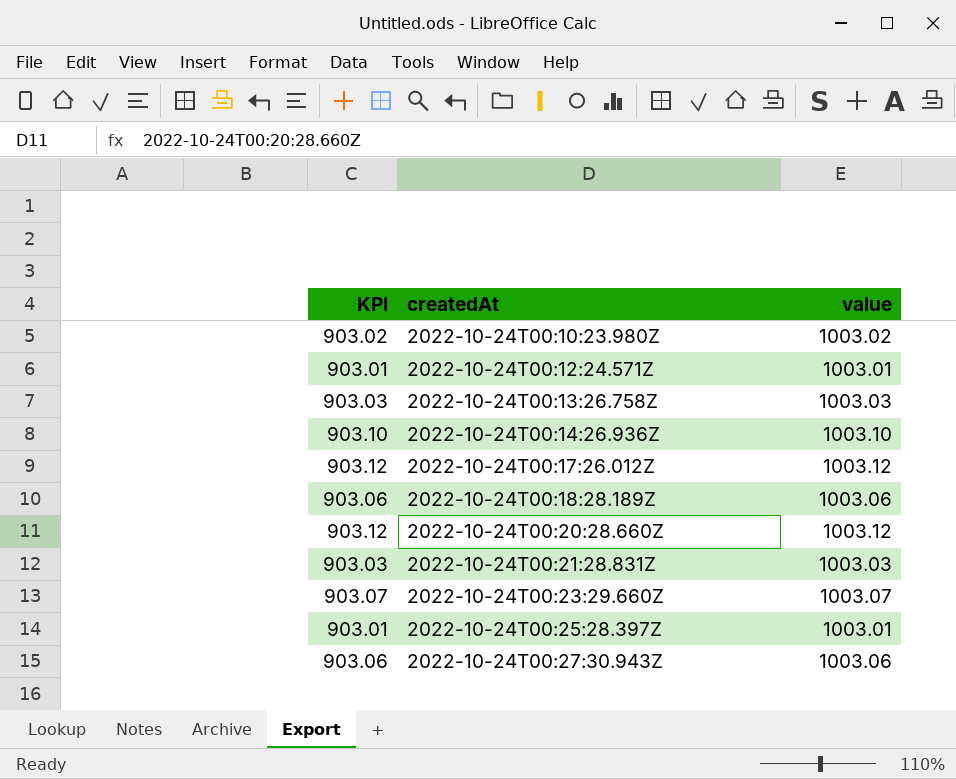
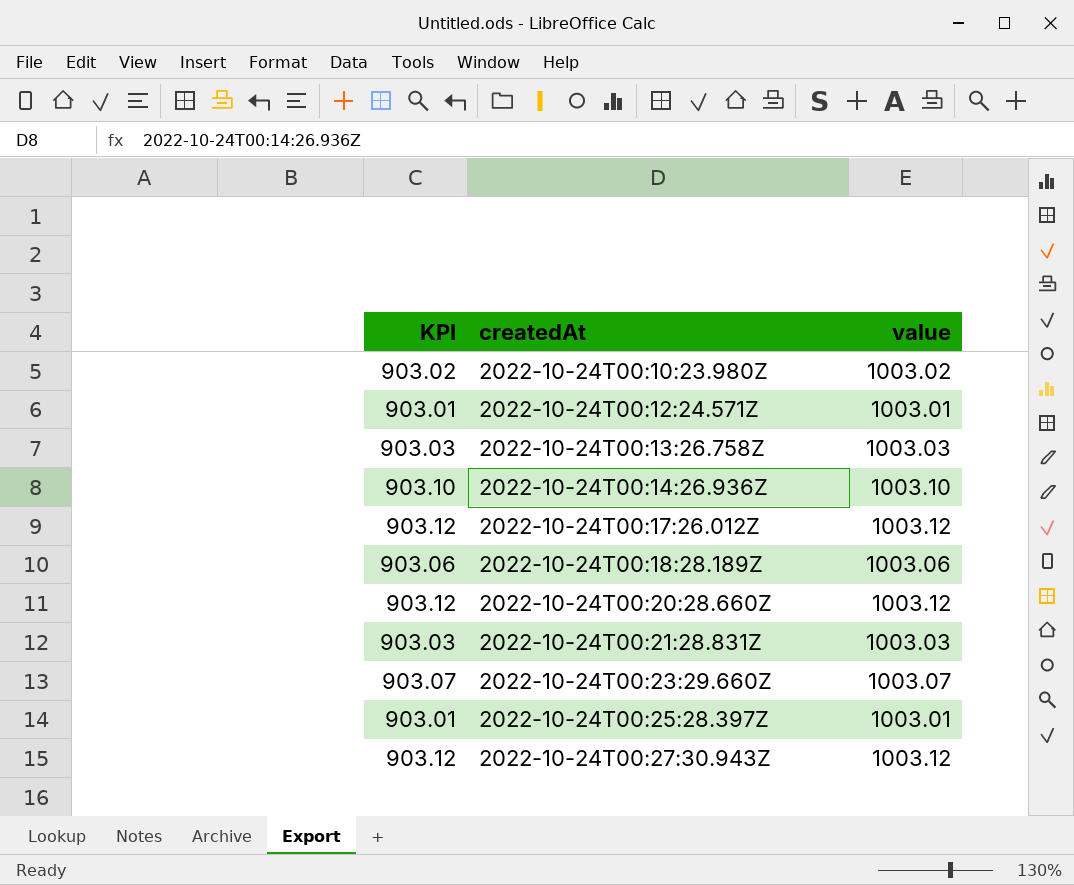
2022-10-24T00:27:30.943Z | KPI: 903.06 -> 903.12
2022-10-24T00:27:30.943Z | value: 1003.06 -> 1003.12

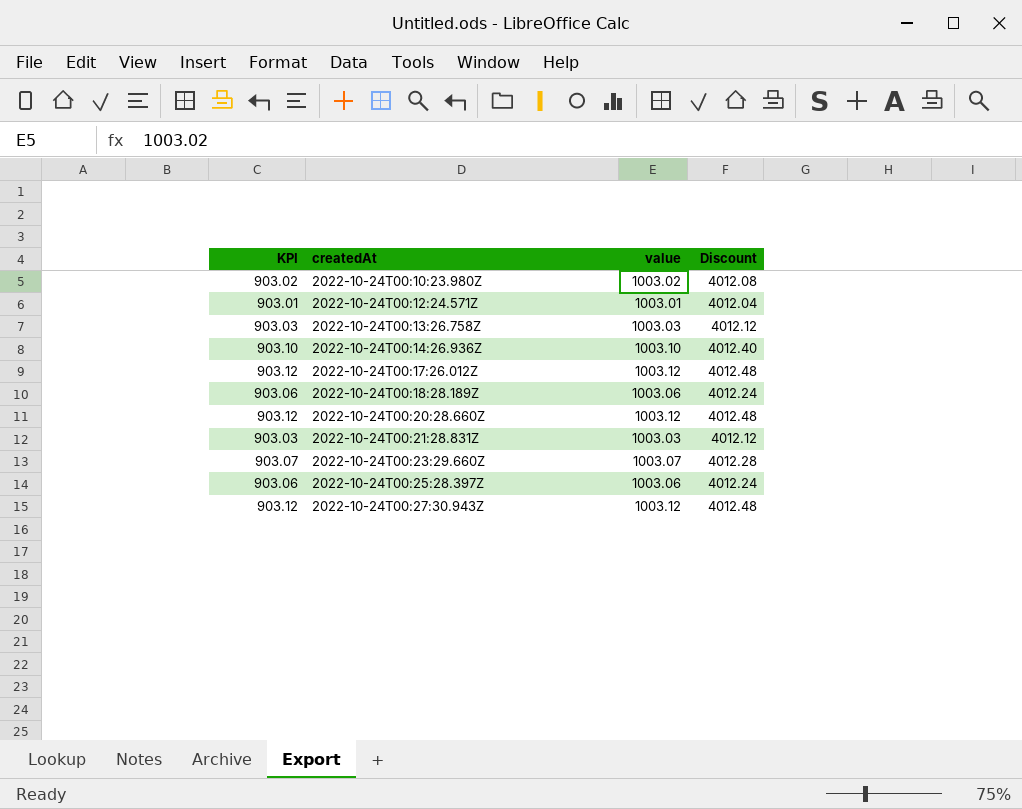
column Discount | formula: none -> [value] * 4
2022-10-24T00:25:28.397Z | KPI: 903.01 -> 903.06
2022-10-24T00:25:28.397Z | value: 1003.01 -> 1003.06

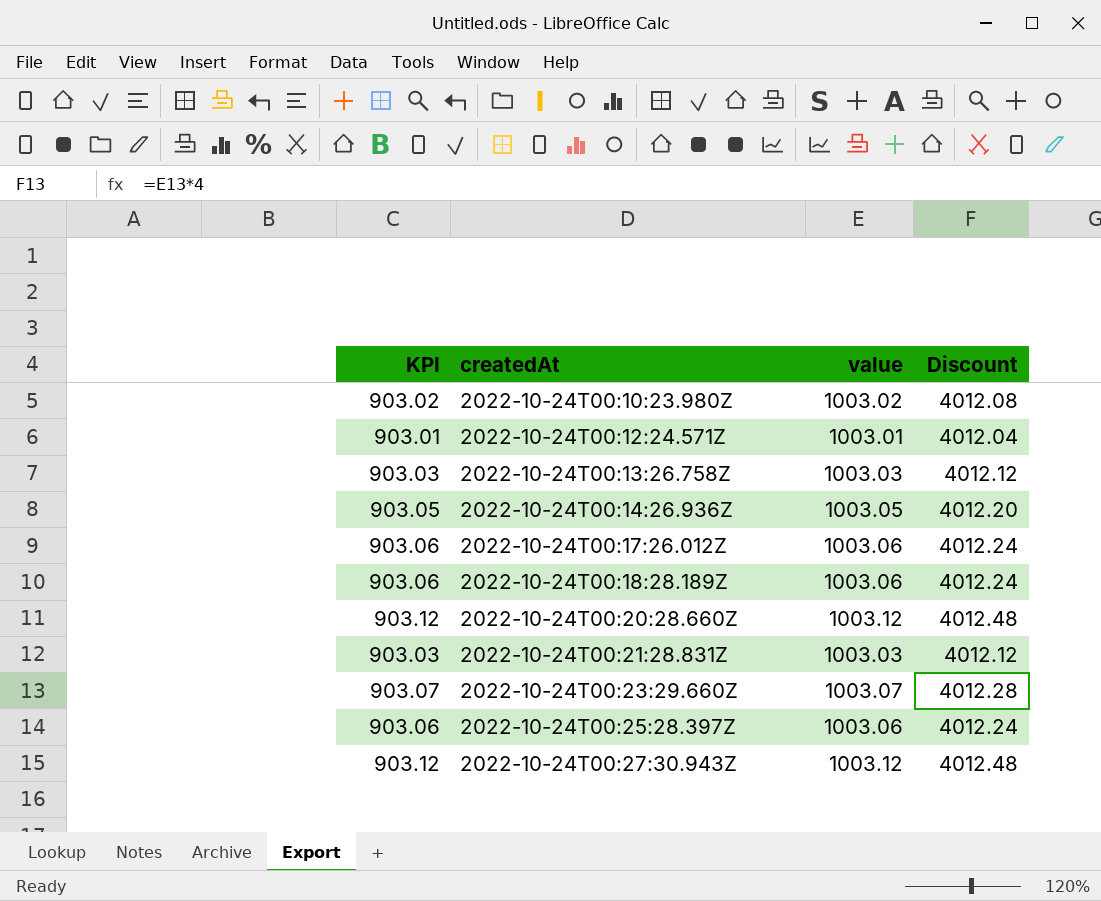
2022-10-24T00:14:26.936Z | KPI: 903.10 -> 903.05
2022-10-24T00:14:26.936Z | value: 1003.10 -> 1003.05
2022-10-24T00:14:26.936Z | Discount: 4012.40 -> 4012.20
2022-10-24T00:17:26.012Z | KPI: 903.12 -> 903.06
2022-10-24T00:17:26.012Z | value: 1003.12 -> 1003.06
2022-10-24T00:17:26.012Z | Discount: 4012.48 -> 4012.24

